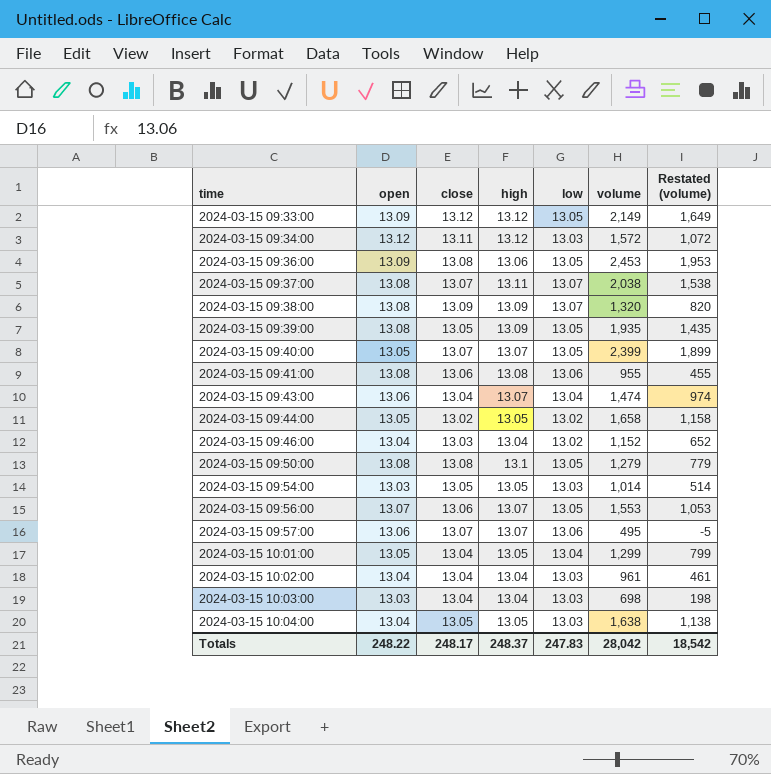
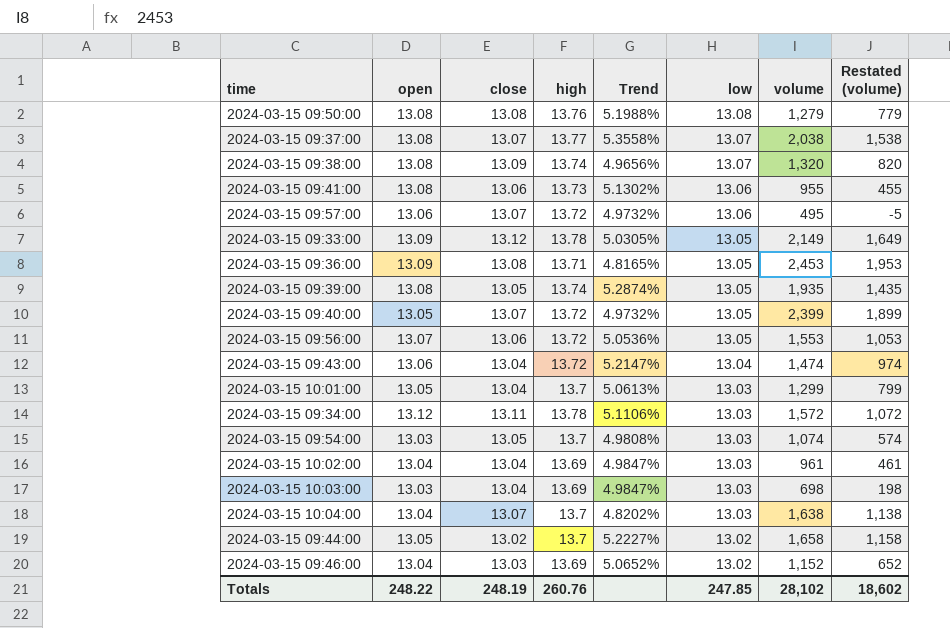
row order: time ascending -> low descending
column Trend | formula: none -> ([high] - [close]) / [close]
2024-03-15 09:50:00 | high: 13.1 -> 13.76
2024-03-15 09:50:00 | low: 13.05 -> 13.08
2024-03-15 09:37:00 | high: 13.11 -> 13.77
2024-03-15 09:38:00 | high: 13.09 -> 13.74
2024-03-15 09:41:00 | high: 13.08 -> 13.73
2024-03-15 09:57:00 | high: 13.07 -> 13.72
2024-03-15 09:33:00 | high: 13.12 -> 13.78
2024-03-15 09:36:00 | high: 13.06 -> 13.71
2024-03-15 09:39:00 | high: 13.09 -> 13.74
2024-03-15 09:40:00 | high: 13.07 -> 13.72
2024-03-15 09:56:00 | high: 13.07 -> 13.72
2024-03-15 09:43:00 | high: 13.07 -> 13.72
2024-03-15 10:01:00 | high: 13.05 -> 13.7
2024-03-15 10:01:00 | low: 13.04 -> 13.03
2024-03-15 09:34:00 | high: 13.12 -> 13.78
2024-03-15 09:54:00 | high: 13.05 -> 13.7
2024-03-15 09:54:00 | volume: 1,014 -> 1,074
2024-03-15 09:54:00 | Restated (volume): 514 -> 574
2024-03-15 10:02:00 | high: 13.04 -> 13.69
2024-03-15 10:03:00 | high: 13.04 -> 13.69
2024-03-15 10:04:00 | close: 13.05 -> 13.07
2024-03-15 10:04:00 | high: 13.05 -> 13.7
2024-03-15 09:44:00 | high: 13.05 -> 13.7
2024-03-15 09:46:00 | high: 13.04 -> 13.69
Totals | close: 248.17 -> 248.19
Totals | high: 248.37 -> 260.76
Totals | low: 247.83 -> 247.85
Totals | volume: 28,042 -> 28,102
Totals | Restated (volume): 18,542 -> 18,602

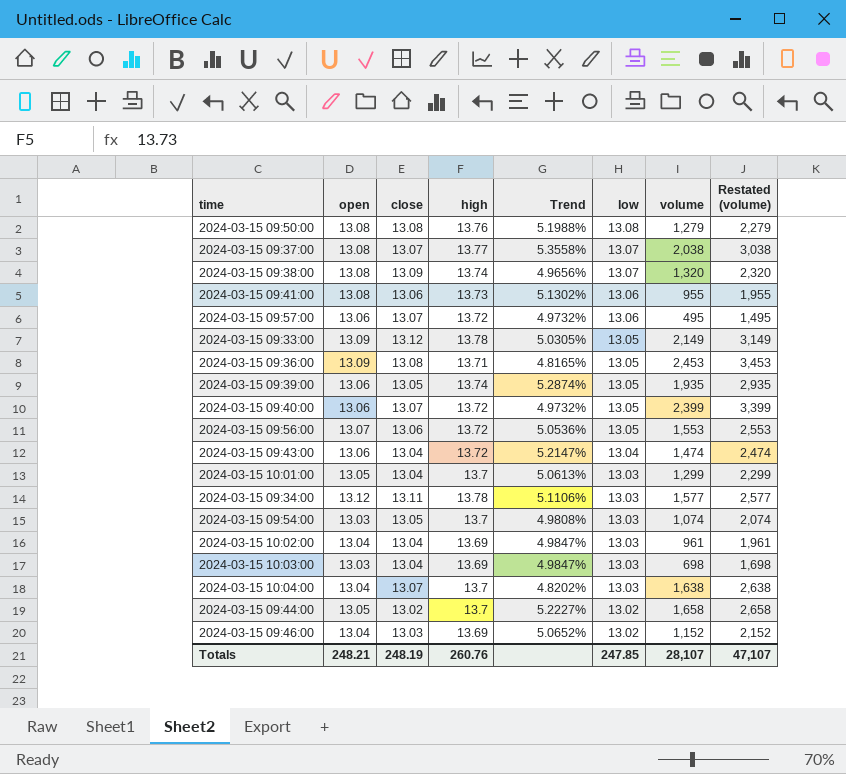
column Restated (volume) | formula: [volume] - 500 -> [volume] + 1000
2024-03-15 09:39:00 | open: 13.08 -> 13.06
2024-03-15 09:40:00 | open: 13.05 -> 13.06
2024-03-15 09:34:00 | volume: 1,572 -> 1,577
Totals | open: 248.22 -> 248.21
Totals | volume: 28,102 -> 28,107
Totals | Restated (volume): 18,602 -> 47,107

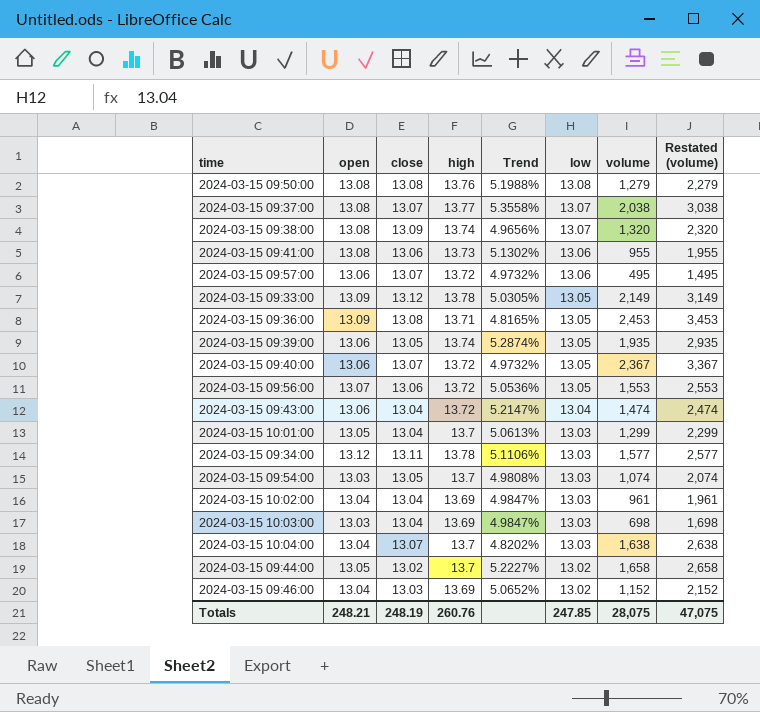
2024-03-15 09:40:00 | volume: 2,399 -> 2,367
2024-03-15 09:40:00 | Restated (volume): 3,399 -> 3,367
Totals | volume: 28,107 -> 28,075
Totals | Restated (volume): 47,107 -> 47,075

